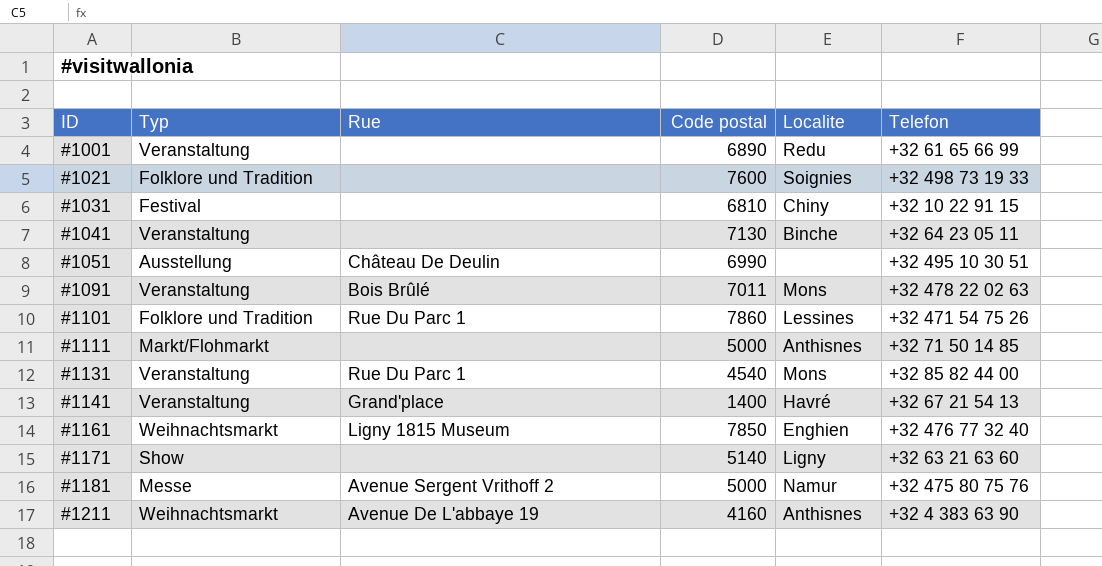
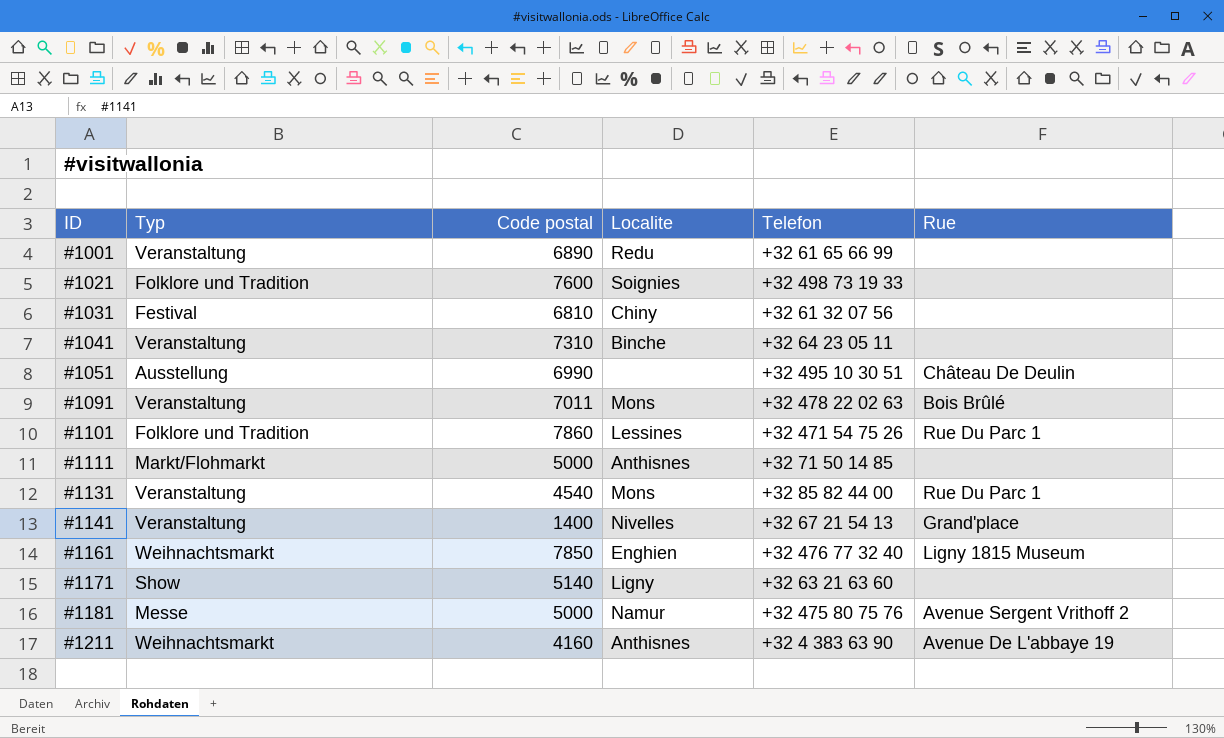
column Rue | position: 3 -> 6
#1031 | Telefon: +32 10 22 91 15 -> +32 61 32 07 56
#1041 | Code postal: 7130 -> 7310
#1141 | Localite: Havré -> Nivelles

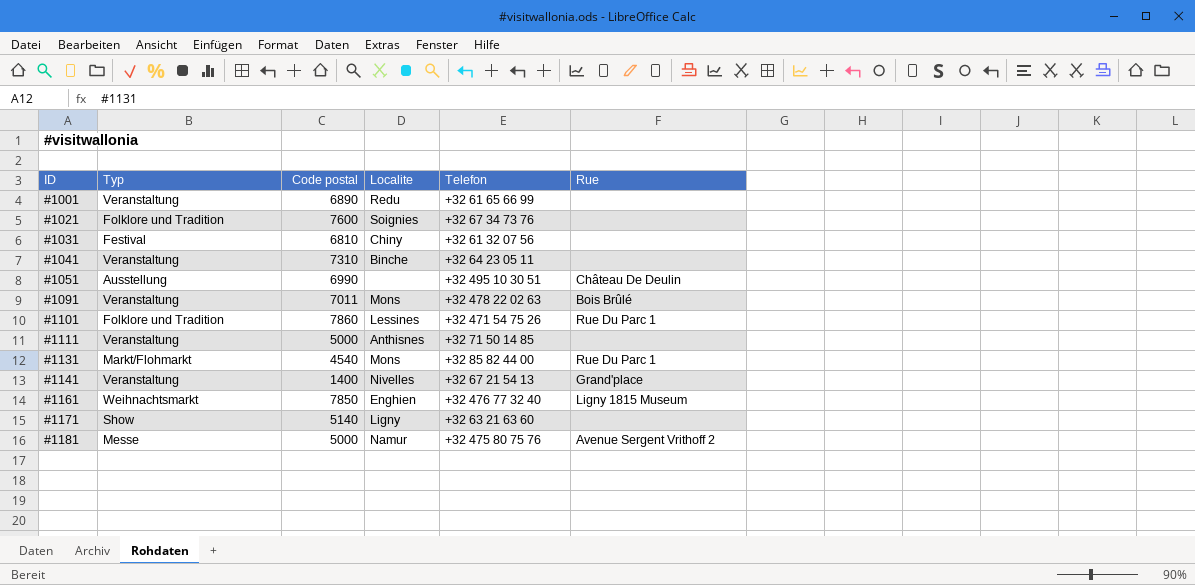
row #1211: Weihnachtsmarkt | 4160 | Anthisnes | +32 4 383 63 90 | Avenue De L'abbaye 19 -> none
#1021 | Telefon: +32 498 73 19 33 -> +32 67 34 73 76
#1111 | Typ: Markt/Flohmarkt -> Veranstaltung
#1131 | Typ: Veranstaltung -> Markt/Flohmarkt

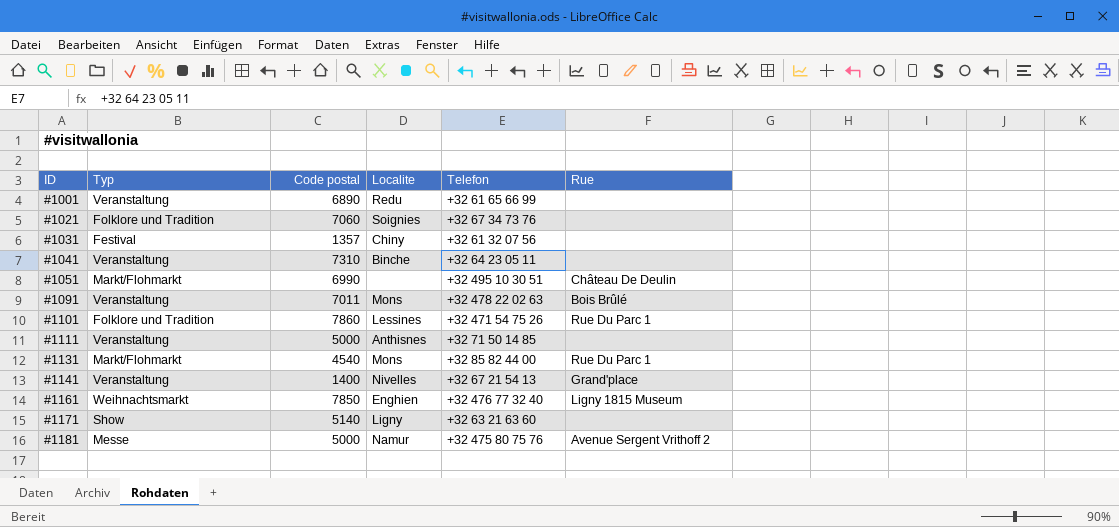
#1021 | Code postal: 7600 -> 7060
#1031 | Code postal: 6810 -> 1357
#1051 | Typ: Ausstellung -> Markt/Flohmarkt

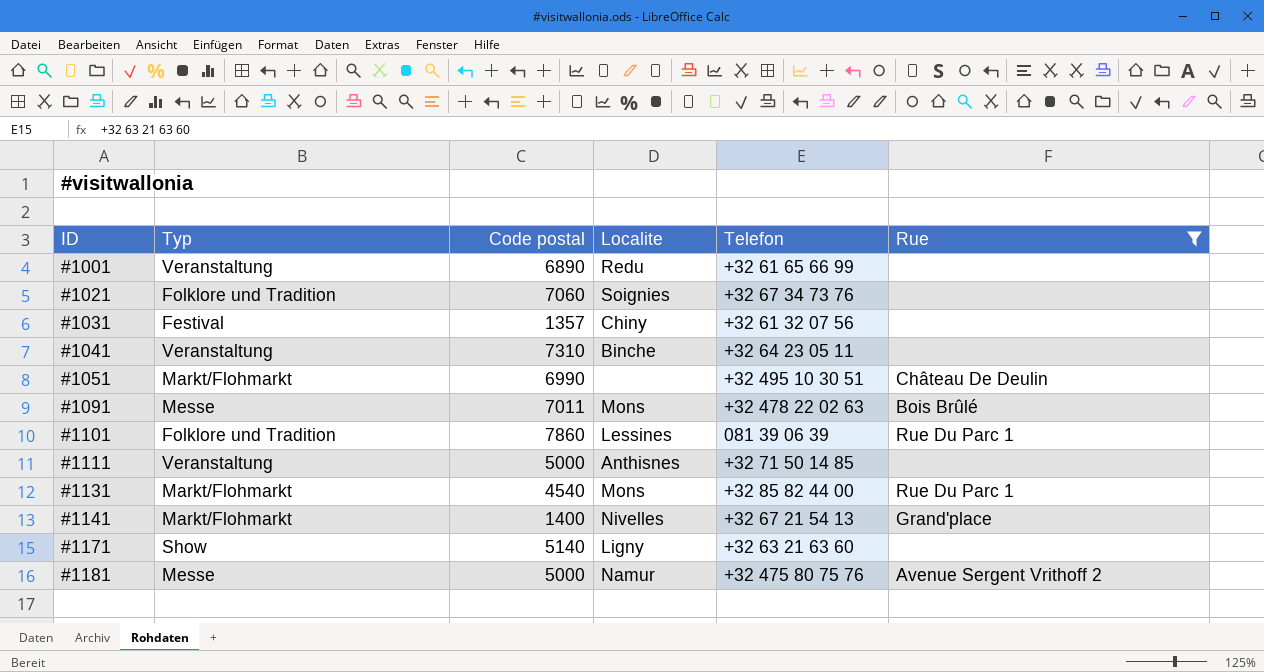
filter: none -> Rue != Ligny 1815 Museum
#1091 | Typ: Veranstaltung -> Messe
#1101 | Telefon: +32 471 54 75 26 -> 081 39 06 39
#1141 | Typ: Veranstaltung -> Markt/Flohmarkt

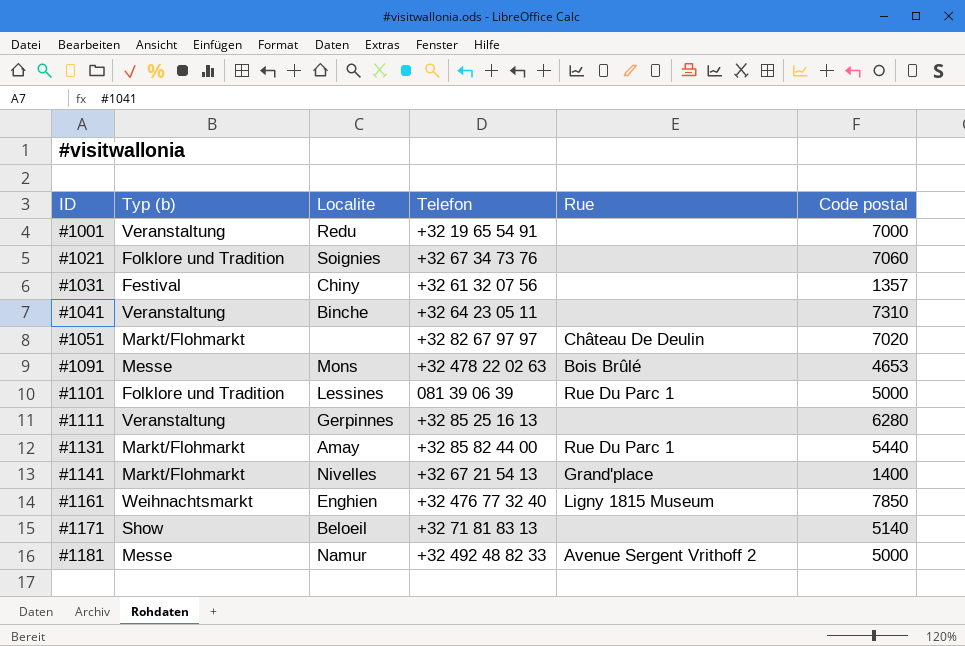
filter: Rue != Ligny 1815 Museum -> none
column name: Typ -> Typ (b)
column Code postal | position: 3 -> 6
#1001 | Telefon: +32 61 65 66 99 -> +32 19 65 54 91
#1001 | Code postal: 6890 -> 7000
#1051 | Telefon: +32 495 10 30 51 -> +32 82 67 97 97
#1051 | Code postal: 6990 -> 7020
#1091 | Code postal: 7011 -> 4653
#1101 | Code postal: 7860 -> 5000
#1111 | Localite: Anthisnes -> Gerpinnes
#1111 | Telefon: +32 71 50 14 85 -> +32 85 25 16 13
#1111 | Code postal: 5000 -> 6280
#1131 | Localite: Mons -> Amay
#1131 | Code postal: 4540 -> 5440
#1171 | Localite: Ligny -> Beloeil
#1171 | Telefon: +32 63 21 63 60 -> +32 71 81 83 13
#1181 | Telefon: +32 475 80 75 76 -> +32 492 48 82 33

